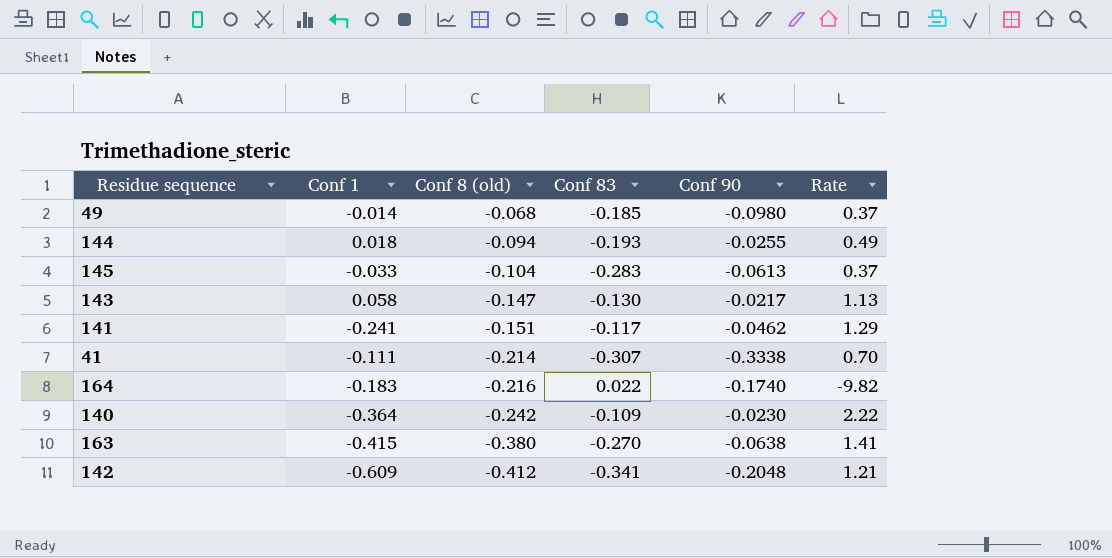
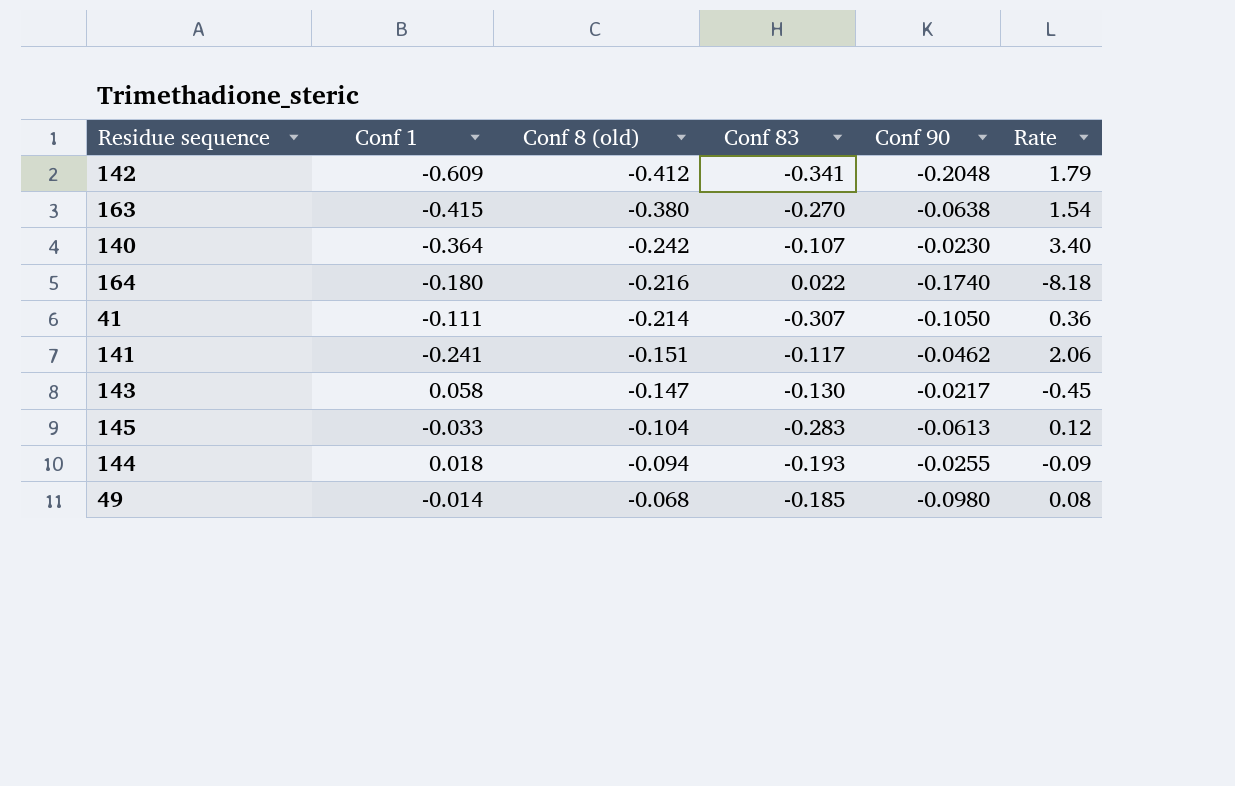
row order: Conf 8 (old) descending -> Conf 8 (old) ascending
column Rate | formula: [Conf 8 (old)] / [Conf 83] -> [Conf 1] / [Conf 83]
140 | Conf 83: -0.109 -> -0.107
164 | Conf 1: -0.183 -> -0.180
41 | Conf 90: -0.3338 -> -0.1050

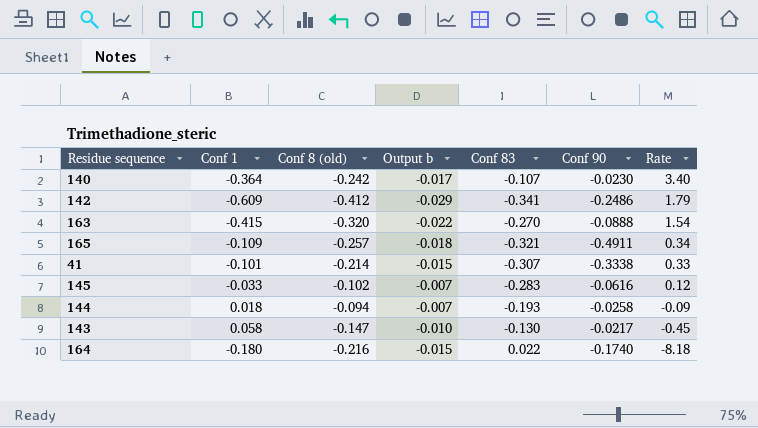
row order: Conf 8 (old) ascending -> Rate descending
column Output b | formula: none -> [Conf 8 (old)] * 0.07
row 141: -0.241 | -0.151 | -0.117 | -0.0462 | 2.06 -> none
row 49: -0.014 | -0.068 | -0.185 | -0.0980 | 0.08 -> none
142 | Conf 90: -0.2048 -> -0.2486
163 | Conf 8 (old): -0.380 -> -0.320
163 | Conf 90: -0.0638 -> -0.0888
row 165: none -> -0.109 | -0.257 | -0.018 | -0.321 | -0.4911 | 0.34
41 | Conf 1: -0.111 -> -0.101
41 | Conf 90: -0.1050 -> -0.3338
41 | Rate: 0.36 -> 0.33
145 | Conf 8 (old): -0.104 -> -0.102
145 | Conf 90: -0.0613 -> -0.0616
144 | Conf 90: -0.0255 -> -0.0258

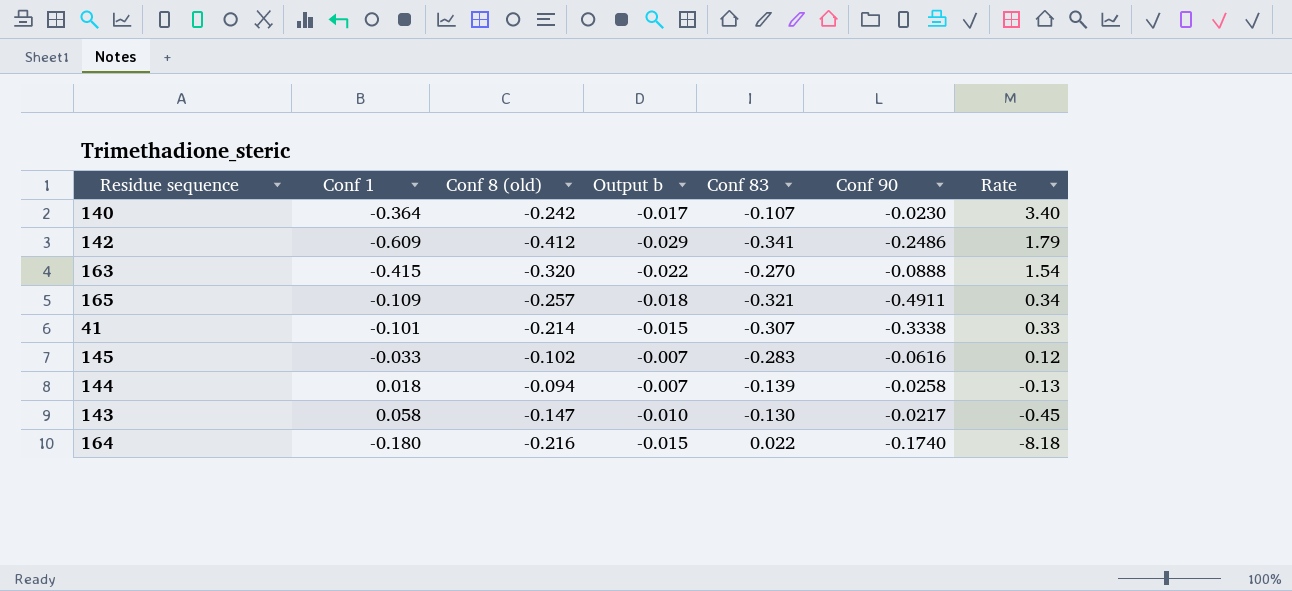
144 | Conf 83: -0.193 -> -0.139
144 | Rate: -0.09 -> -0.13

